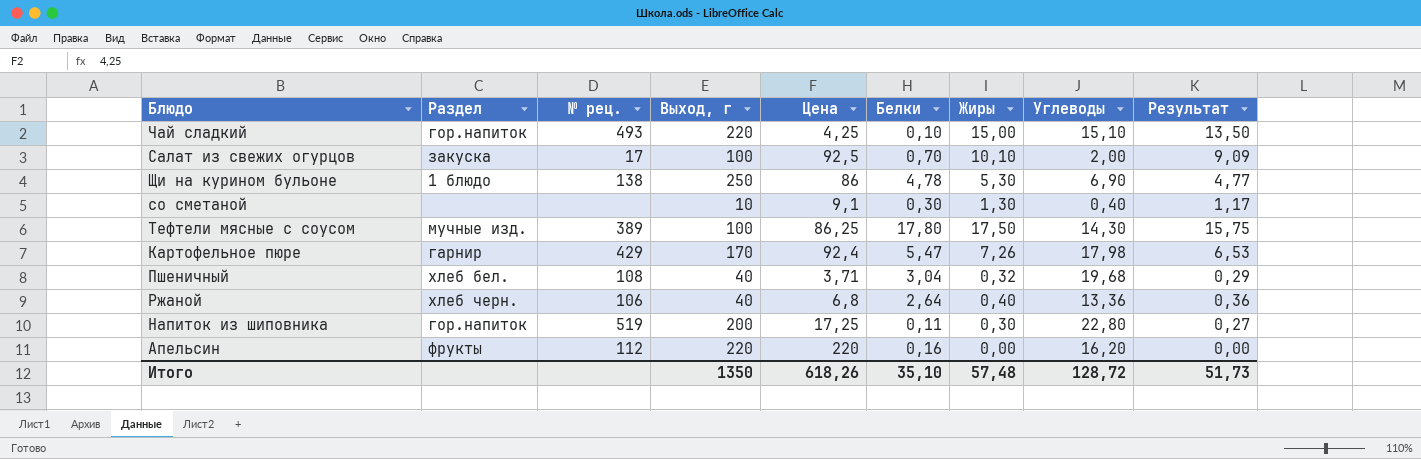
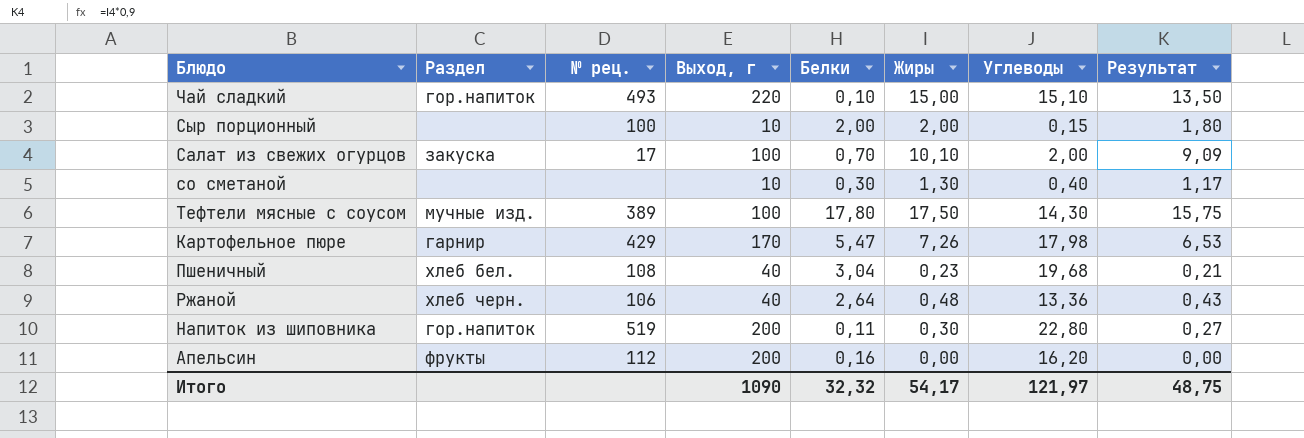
column Цена | position: 5 -> none
row Щи на курином бульоне: 1 блюдо | 138 | 250 | 86 | 4,78 | 5,30 | 6,90 | 4,77 -> none
row Сыр порционный: none -> none | 100 | 10 | 2,00 | 2,00 | 0,15 | 1,80
Пшеничный | Жиры: 0,32 -> 0,23
Пшеничный | Результат: 0,29 -> 0,21
Ржаной | Жиры: 0,40 -> 0,48
Ржаной | Результат: 0,36 -> 0,43
Апельсин | Выход, г: 220 -> 200
Итого | Выход, г: 1350 -> 1090
Итого | Белки: 35,10 -> 32,32
Итого | Жиры: 57,48 -> 54,17
Итого | Углеводы: 128,72 -> 121,97
Итого | Результат: 51,73 -> 48,75

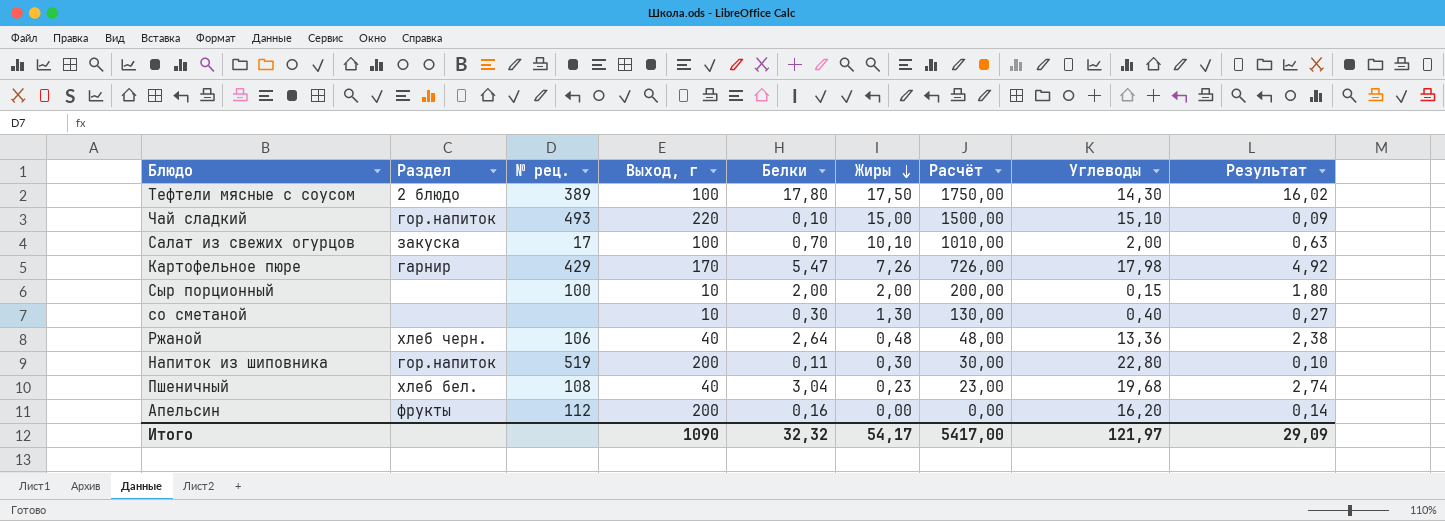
row order: none -> Жиры descending
column Расчёт | formula: none -> [Жиры] * 100
column Результат | formula: [Жиры] * 0,9 -> [Белки] * 0,9
Тефтели мясные с соусом | Раздел: мучные изд. -> 2 блюдо
Итого | Результат: 48,75 -> 29,09

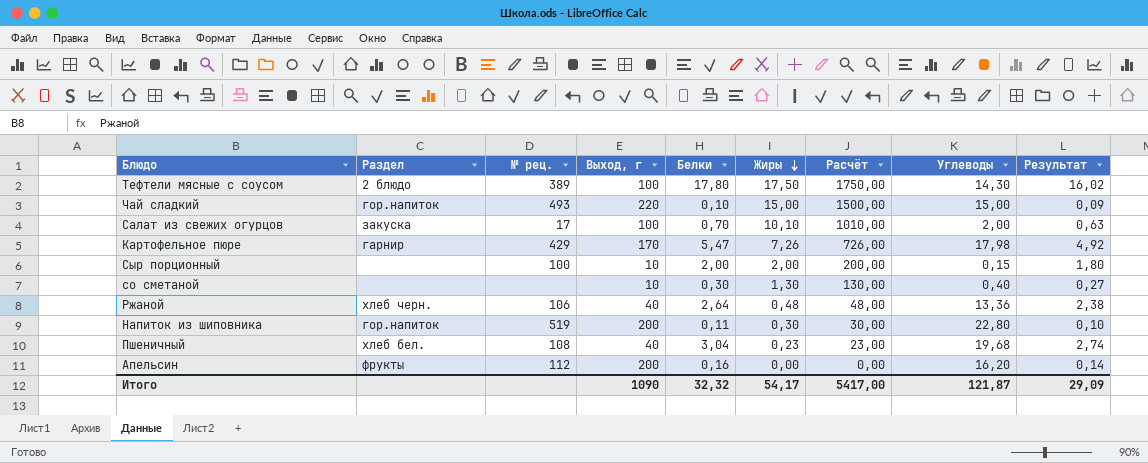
Чай сладкий | Углеводы: 15,10 -> 15,00
Итого | Углеводы: 121,97 -> 121,87

